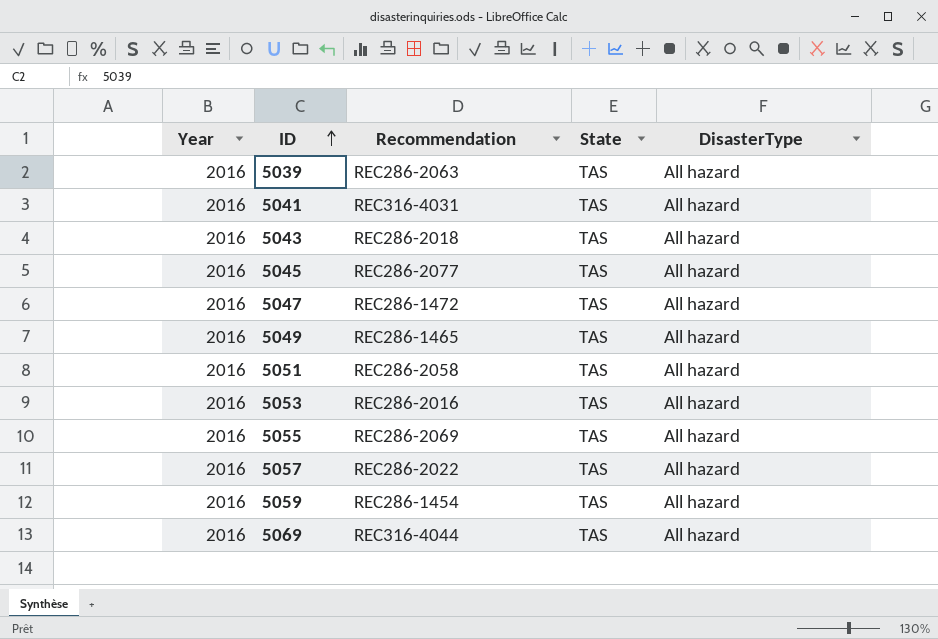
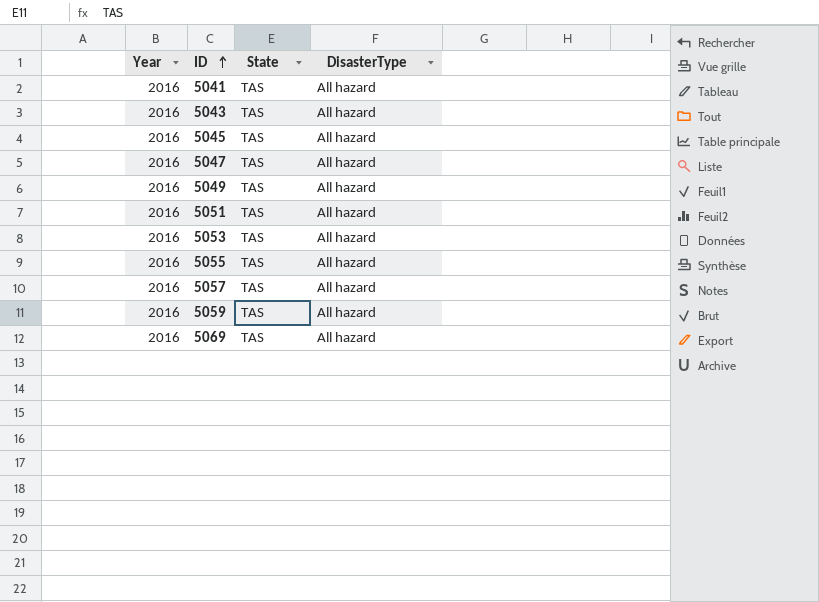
column Recommendation | position: 3 -> none
row 5039: 2016 | REC286-2063 | TAS | All hazard -> none

